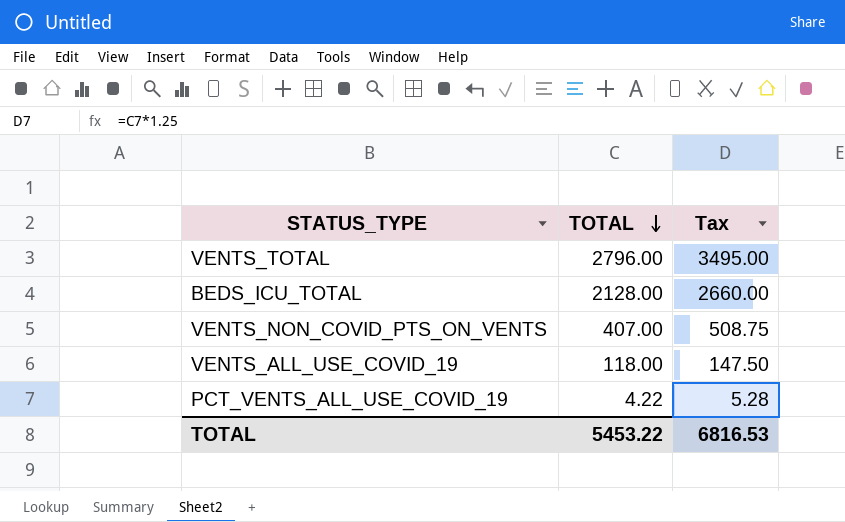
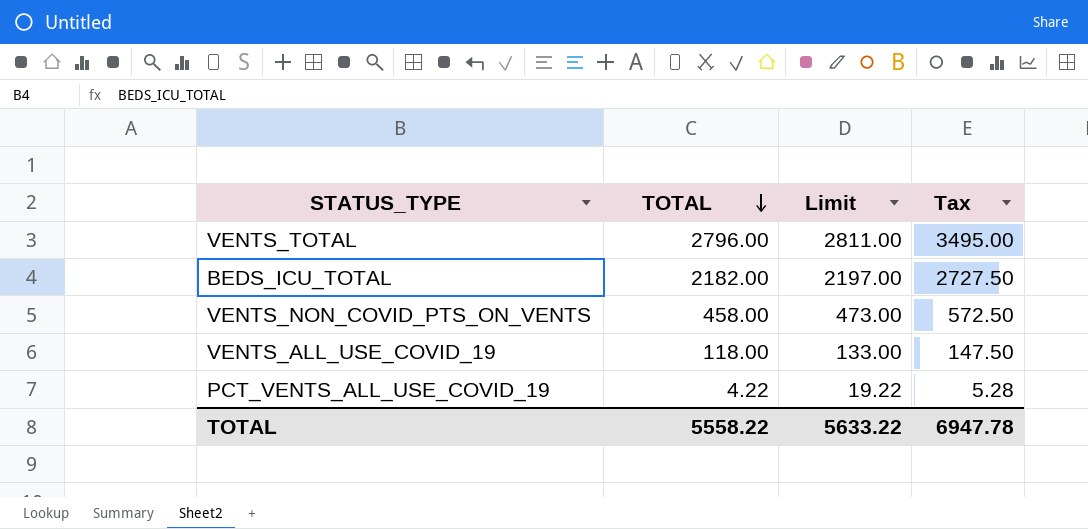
column Limit | formula: none -> [TOTAL] + 15
BEDS_ICU_TOTAL | TOTAL: 2128.00 -> 2182.00
BEDS_ICU_TOTAL | Tax: 2660.00 -> 2727.50
VENTS_NON_COVID_PTS_ON_VENTS | TOTAL: 407.00 -> 458.00
VENTS_NON_COVID_PTS_ON_VENTS | Tax: 508.75 -> 572.50
TOTAL | TOTAL: 5453.22 -> 5558.22
TOTAL | Tax: 6816.53 -> 6947.78

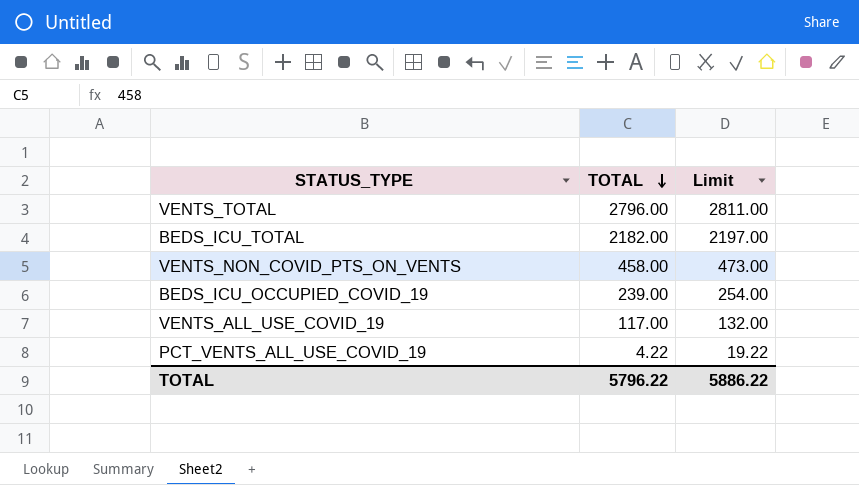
column Tax | formula: [TOTAL] * 1.25 -> none
row BEDS_ICU_OCCUPIED_COVID_19: none -> 239.00 | 254.00
VENTS_ALL_USE_COVID_19 | TOTAL: 118.00 -> 117.00
VENTS_ALL_USE_COVID_19 | Limit: 133.00 -> 132.00
TOTAL | TOTAL: 5558.22 -> 5796.22
TOTAL | Limit: 5633.22 -> 5886.22

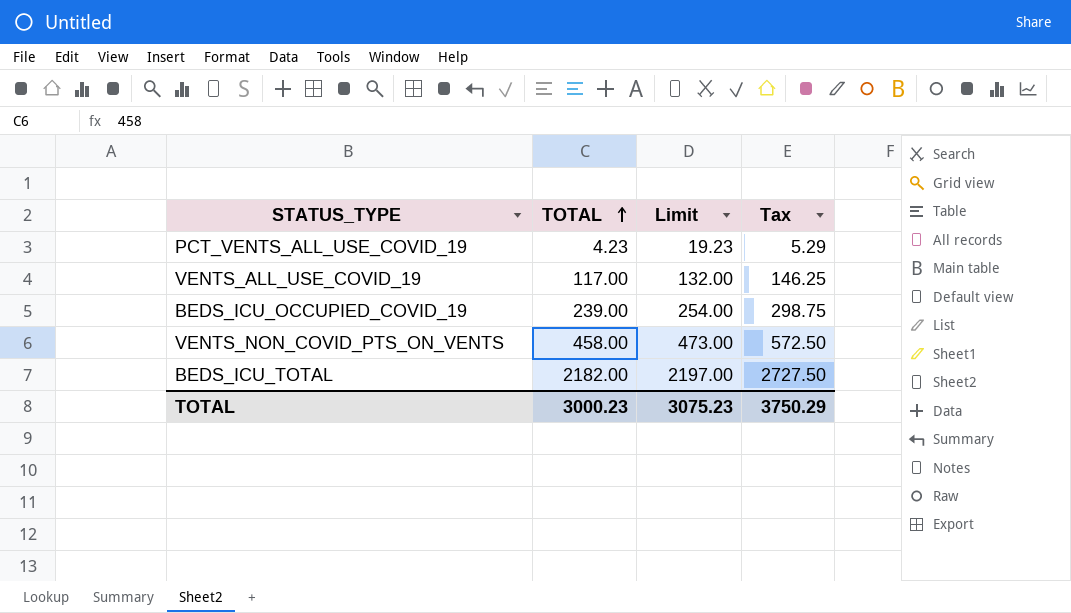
row order: TOTAL descending -> TOTAL ascending
column Tax | formula: none -> [TOTAL] * 1.25
row VENTS_TOTAL: 2796.00 | 2811.00 -> none
PCT_VENTS_ALL_USE_COVID_19 | TOTAL: 4.22 -> 4.23
PCT_VENTS_ALL_USE_COVID_19 | Limit: 19.22 -> 19.23
TOTAL | TOTAL: 5796.22 -> 3000.23
TOTAL | Limit: 5886.22 -> 3075.23

